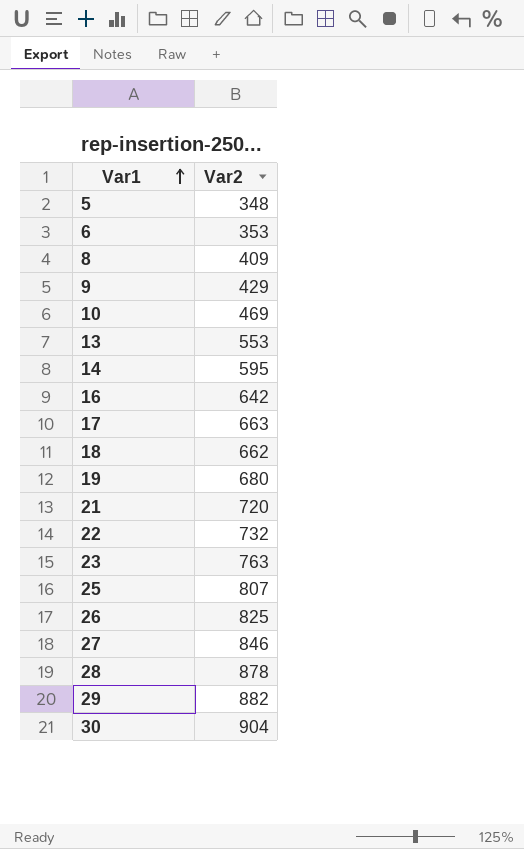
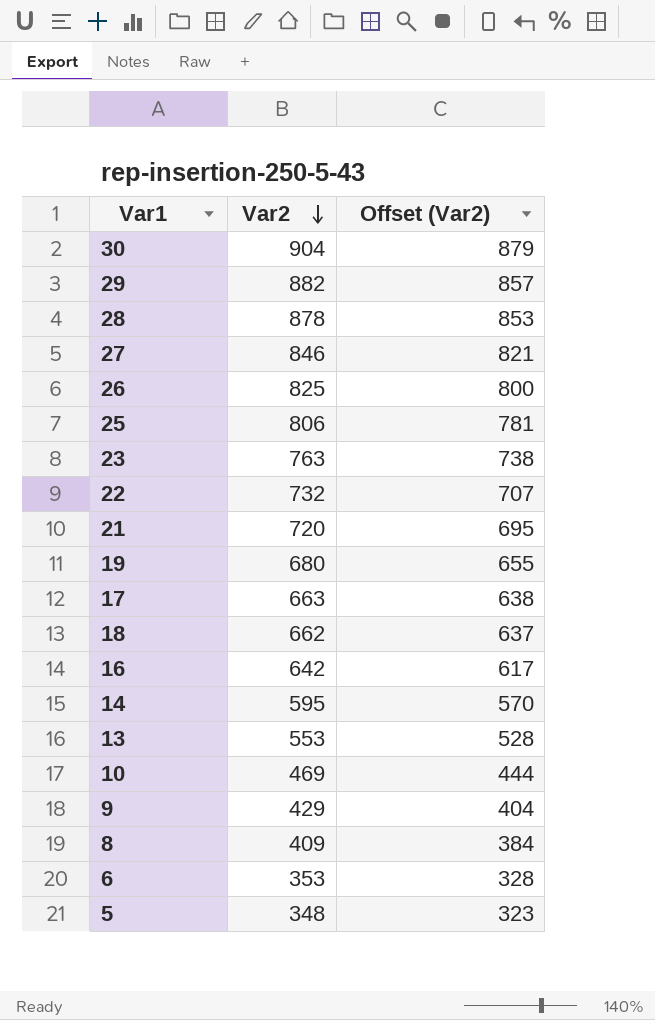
row order: Var1 ascending -> Var2 descending
column Offset (Var2) | formula: none -> [Var2] - 25
25 | Var2: 807 -> 806

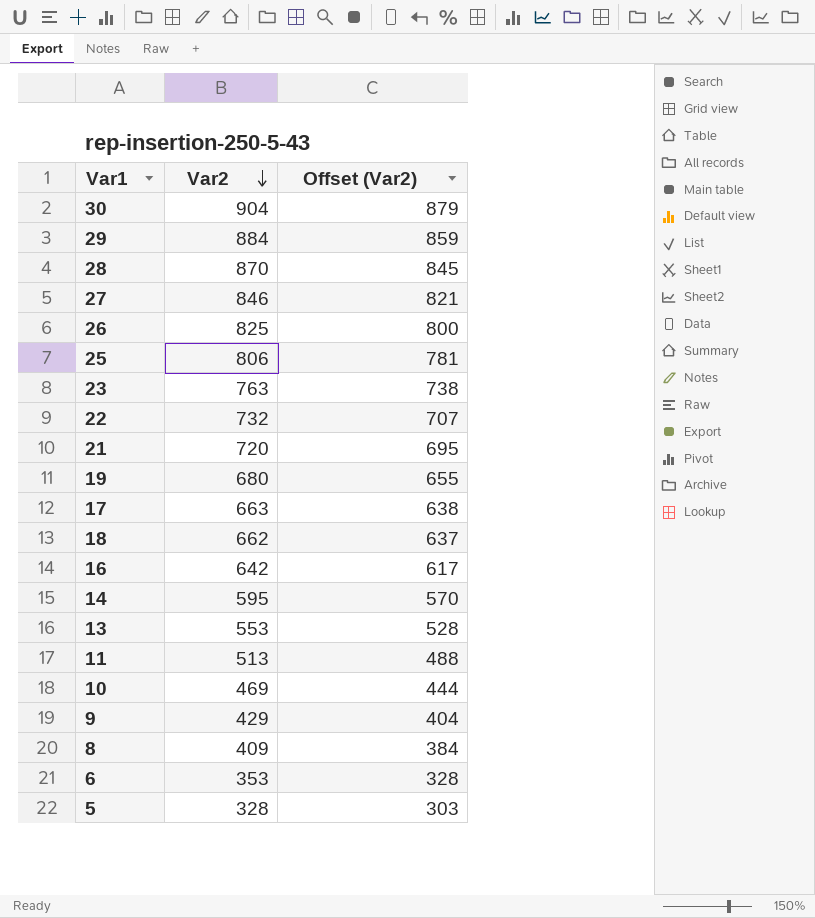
29 | Var2: 882 -> 884
29 | Offset (Var2): 857 -> 859
28 | Var2: 878 -> 870
28 | Offset (Var2): 853 -> 845
row 11: none -> 513 | 488
5 | Var2: 348 -> 328
5 | Offset (Var2): 323 -> 303

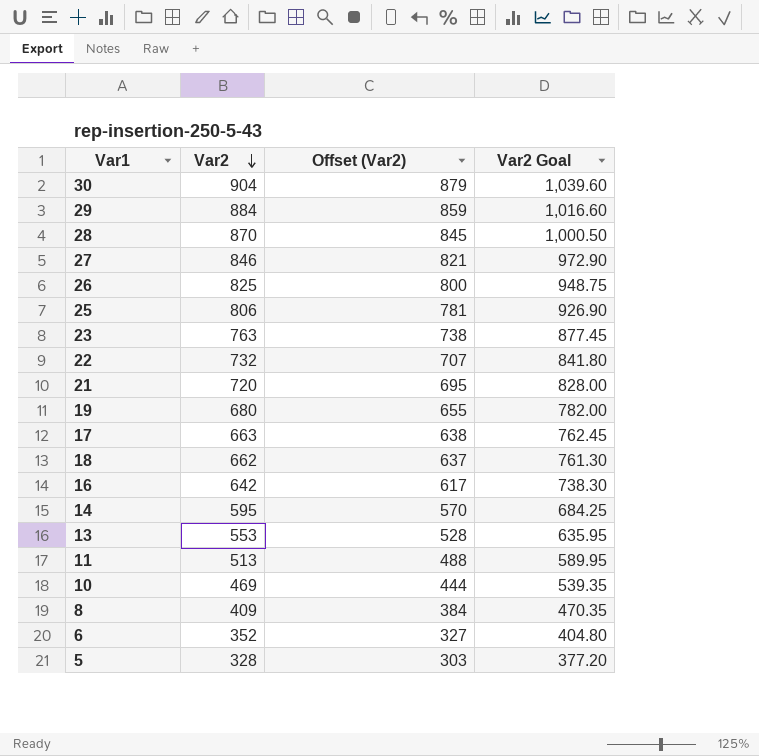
column Var2 Goal | formula: none -> [Var2] * 1.15
row 9: 429 | 404 -> none
6 | Var2: 353 -> 352
6 | Offset (Var2): 328 -> 327

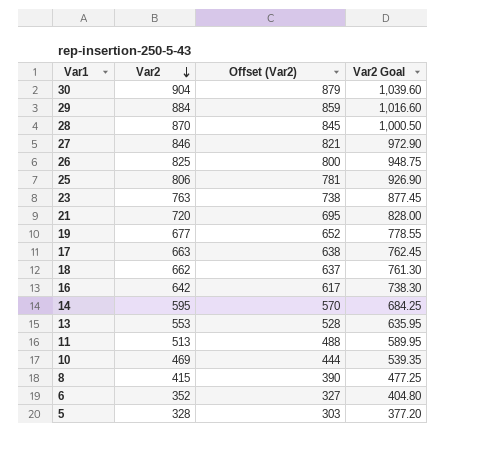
row 22: 732 | 707 | 841.80 -> none
19 | Var2: 680 -> 677
19 | Offset (Var2): 655 -> 652
19 | Var2 Goal: 782.00 -> 778.55
8 | Var2: 409 -> 415
8 | Offset (Var2): 384 -> 390
8 | Var2 Goal: 470.35 -> 477.25

